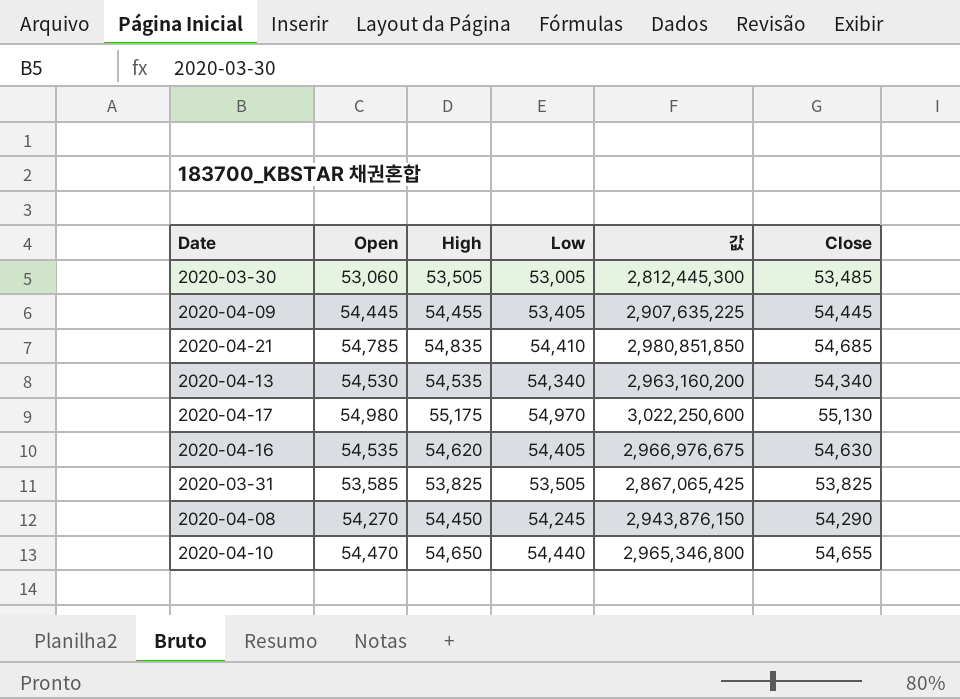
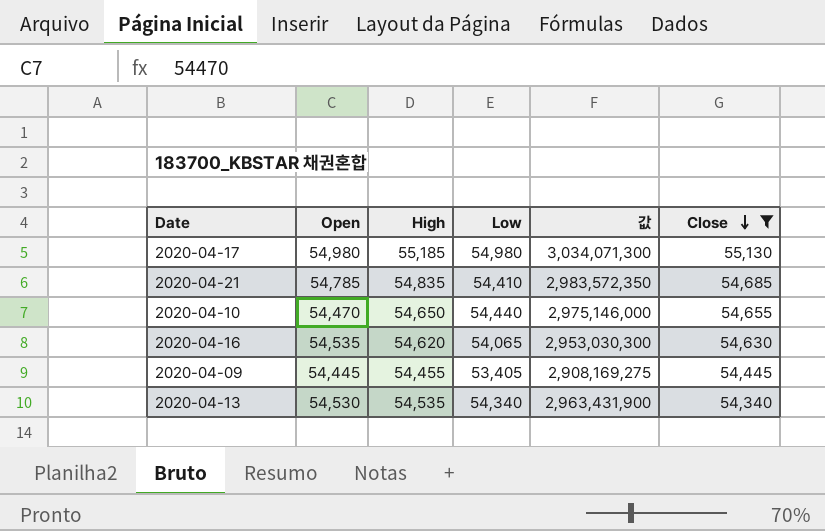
filter: none -> Close >= 54,340
row order: none -> Close descending
column 값 | formula: [Open] * [Low] -> [High] * [Low]
2020-04-17 | High: 55,175 -> 55,185
2020-04-17 | Low: 54,970 -> 54,980
2020-04-16 | Low: 54,405 -> 54,065

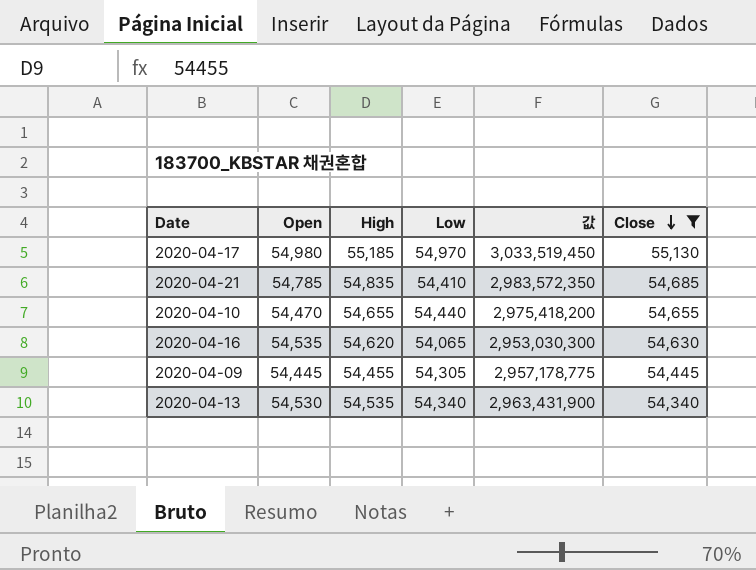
2020-04-17 | Low: 54,980 -> 54,970
2020-04-17 | 값: 3,034,071,300 -> 3,033,519,450
2020-04-10 | High: 54,650 -> 54,655
2020-04-10 | 값: 2,975,146,000 -> 2,975,418,200
2020-04-09 | Low: 53,405 -> 54,305
2020-04-09 | 값: 2,908,169,275 -> 2,957,178,775

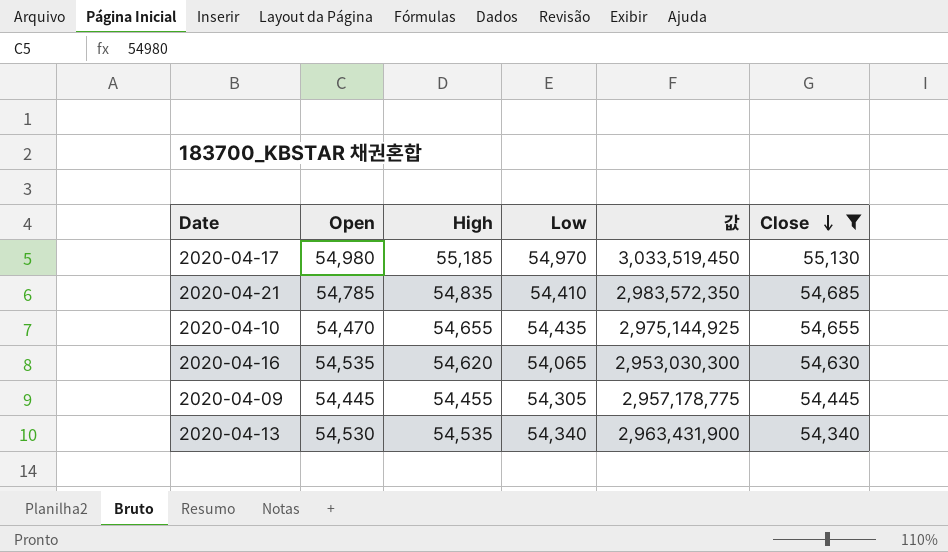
2020-04-10 | Low: 54,440 -> 54,435
2020-04-10 | 값: 2,975,418,200 -> 2,975,144,925

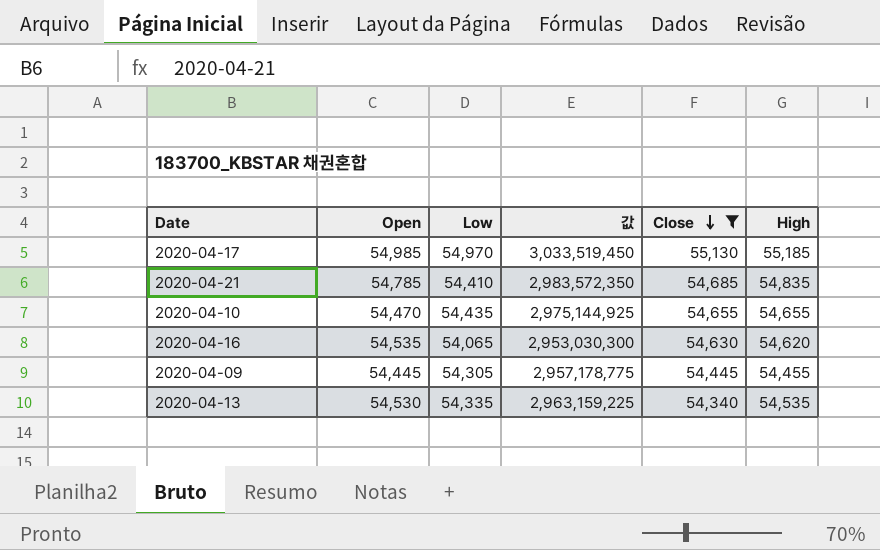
column High | position: 3 -> 6
2020-04-17 | Open: 54,980 -> 54,985
2020-04-13 | Low: 54,340 -> 54,335
2020-04-13 | 값: 2,963,431,900 -> 2,963,159,225

